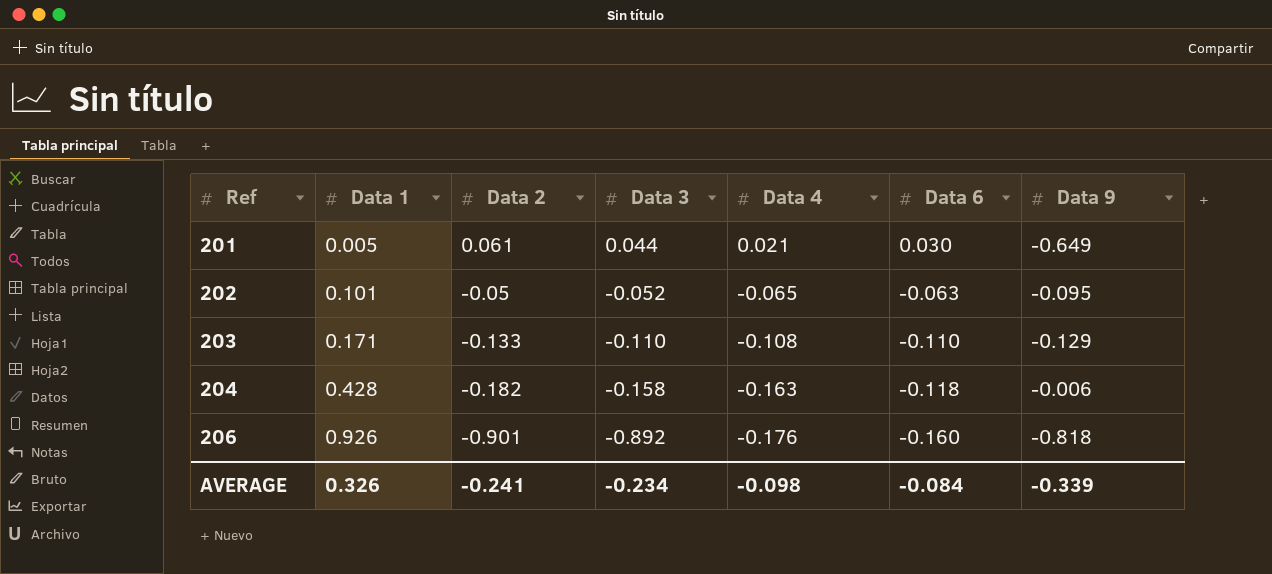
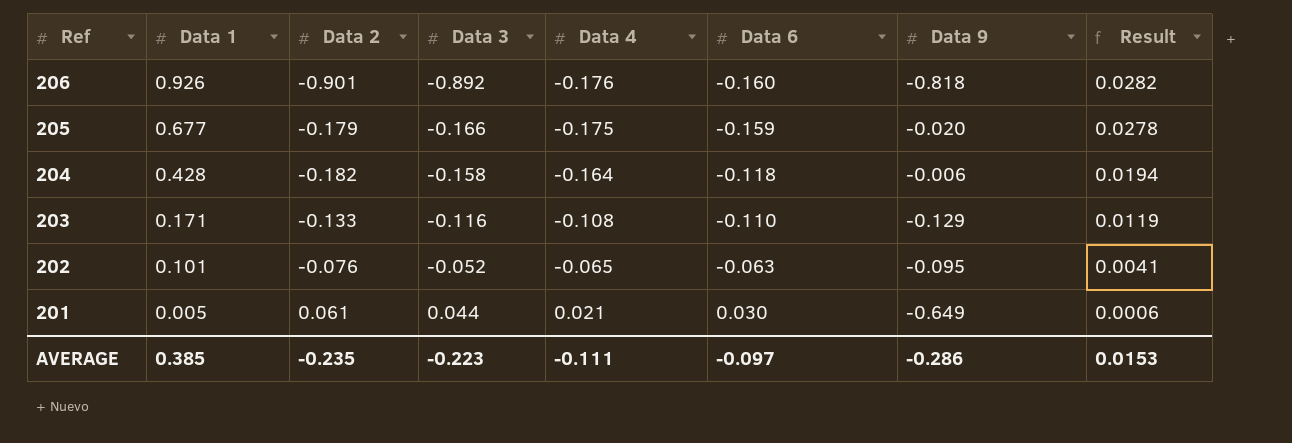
row order: Ref ascending -> Ref descending
column Result | formula: none -> [Data 4] * [Data 6]
row 205: none -> 0.677 | -0.179 | -0.166 | -0.175 | -0.159 | -0.020 | 0.0278
204 | Data 4: -0.163 -> -0.164
203 | Data 3: -0.110 -> -0.116
202 | Data 2: -0.05 -> -0.076
AVERAGE | Data 1: 0.326 -> 0.385
AVERAGE | Data 2: -0.241 -> -0.235
AVERAGE | Data 3: -0.234 -> -0.223
AVERAGE | Data 4: -0.098 -> -0.111
AVERAGE | Data 6: -0.084 -> -0.097
AVERAGE | Data 9: -0.339 -> -0.286

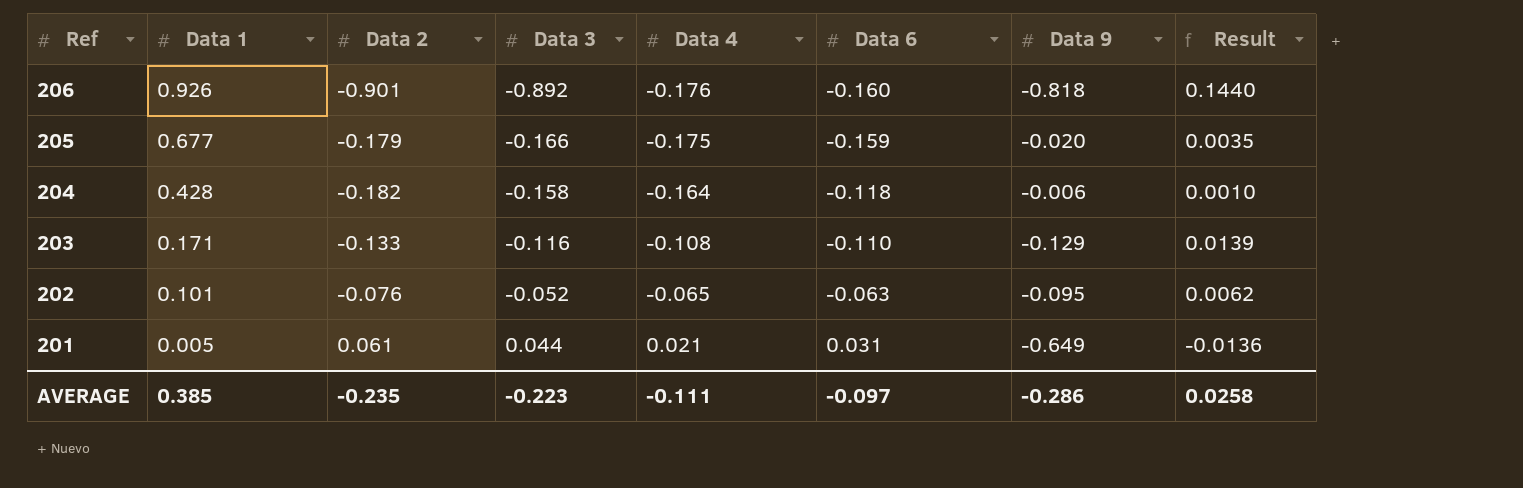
column Result | formula: [Data 4] * [Data 6] -> [Data 4] * [Data 9]
201 | Data 6: 0.030 -> 0.031
AVERAGE | Result: 0.0153 -> 0.0258

